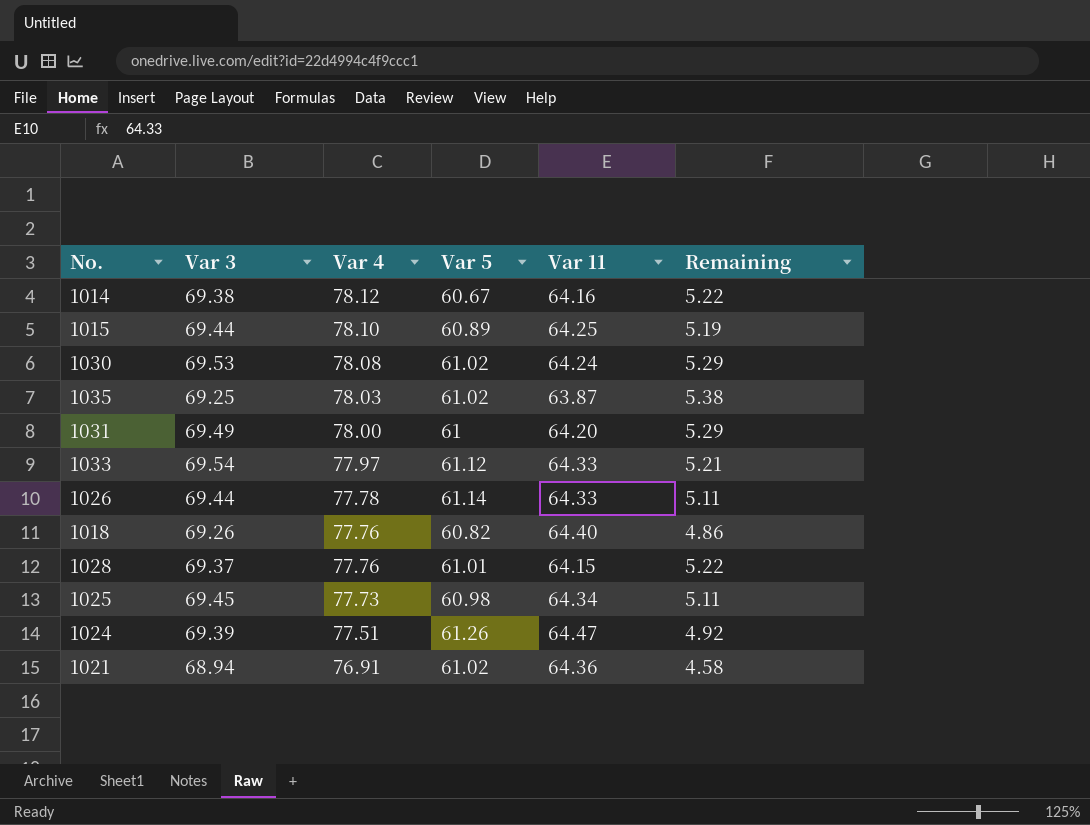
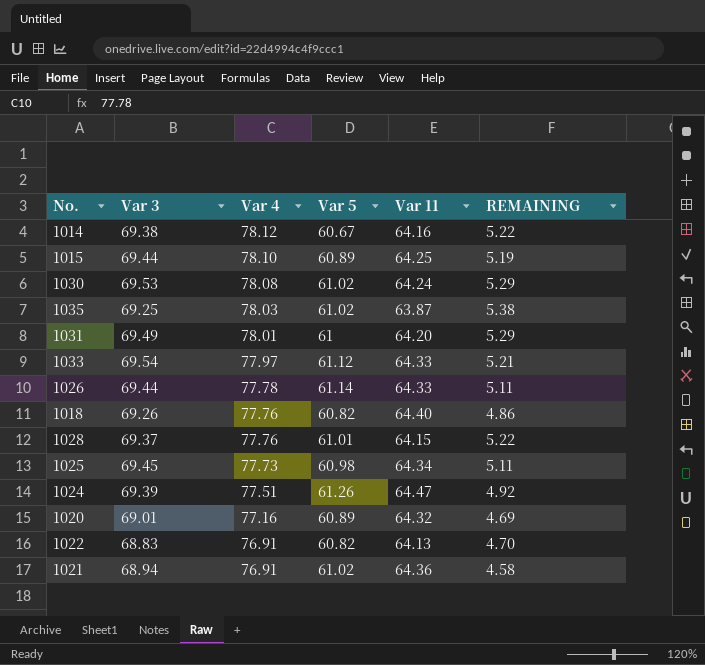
column name: Remaining -> REMAINING
1031 | Var 4: 78.00 -> 78.01
row 1020: none -> 69.01 | 77.16 | 60.89 | 64.32 | 4.69
row 1022: none -> 68.83 | 76.91 | 60.82 | 64.13 | 4.70

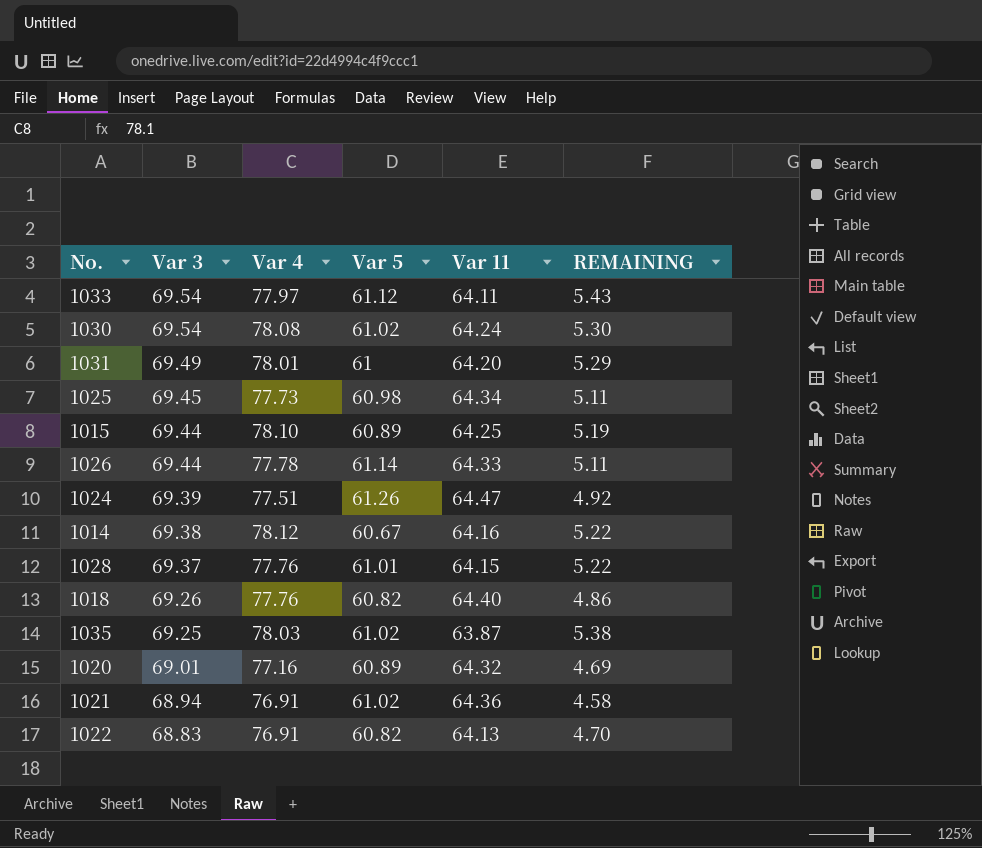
row order: Var 4 descending -> Var 3 descending
1033 | Var 11: 64.33 -> 64.11
1033 | REMAINING: 5.21 -> 5.43
1030 | Var 3: 69.53 -> 69.54
1030 | REMAINING: 5.29 -> 5.30

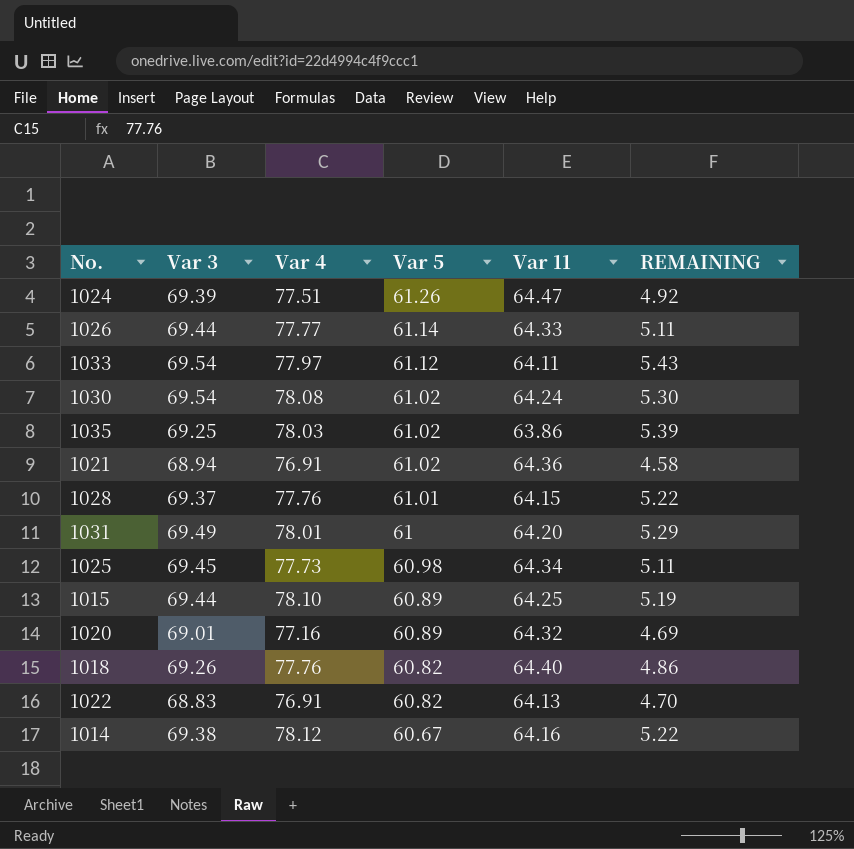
row order: Var 3 descending -> Var 5 descending
1026 | Var 4: 77.78 -> 77.77
1035 | Var 11: 63.87 -> 63.86
1035 | REMAINING: 5.38 -> 5.39

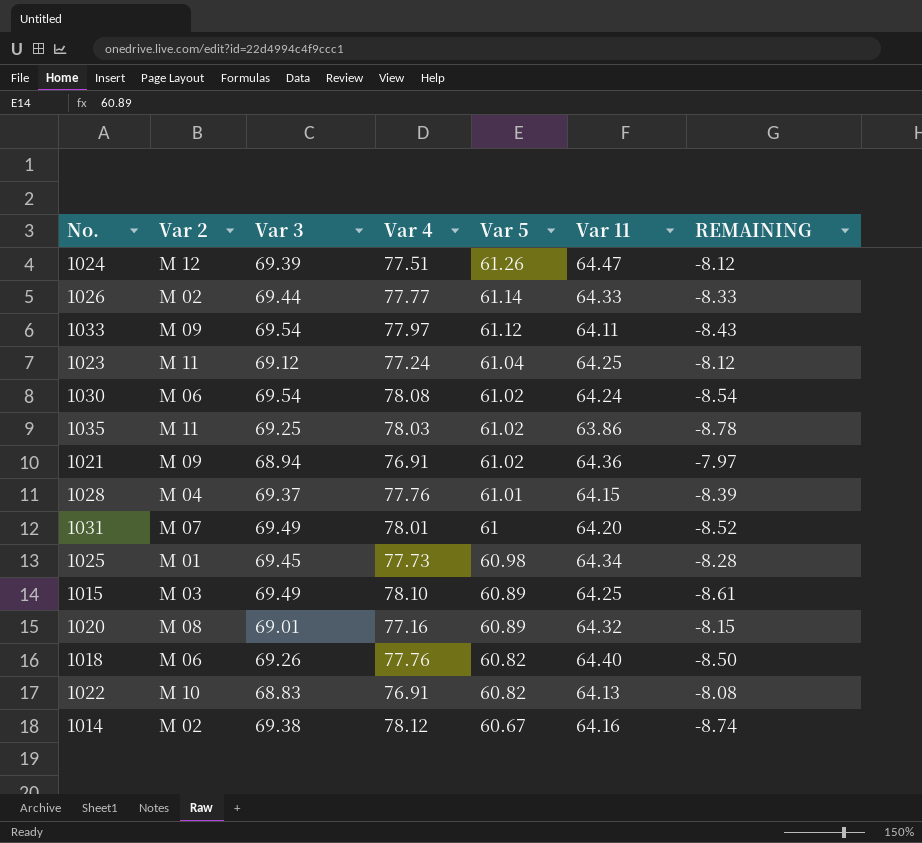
column Var 2 | position: none -> 2
column REMAINING | formula: [Var 3] - [Var 11] -> [Var 3] - [Var 4]
row 1023: none -> M 11 | 69.12 | 77.24 | 61.04 | 64.25 | -8.12
1015 | Var 3: 69.44 -> 69.49

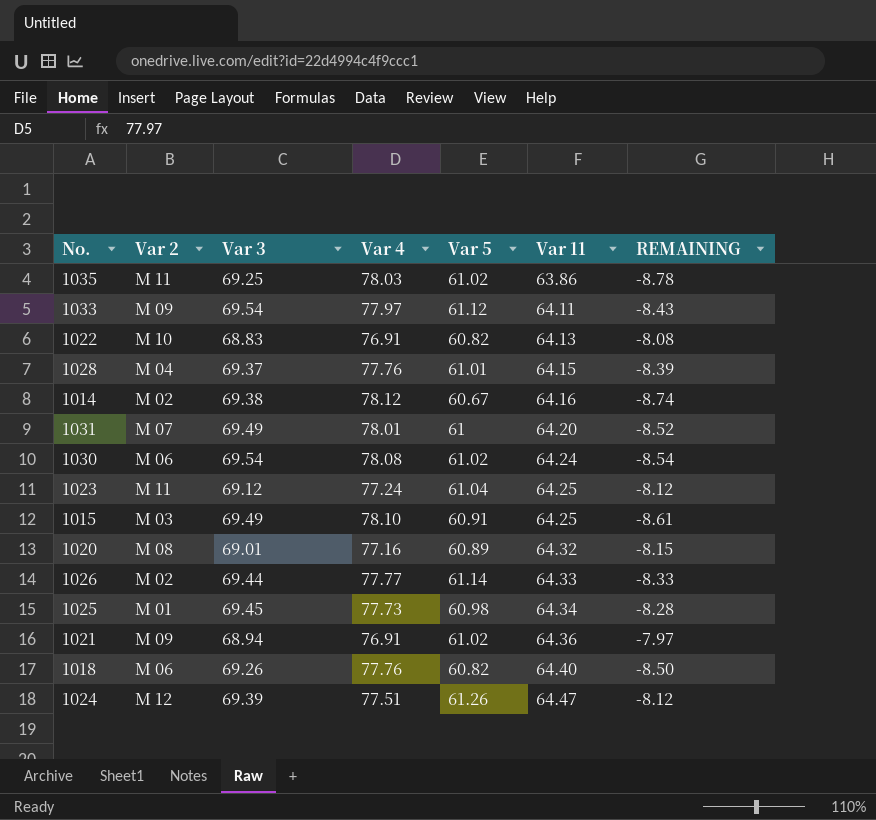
row order: Var 5 descending -> Var 11 ascending
1015 | Var 5: 60.89 -> 60.91

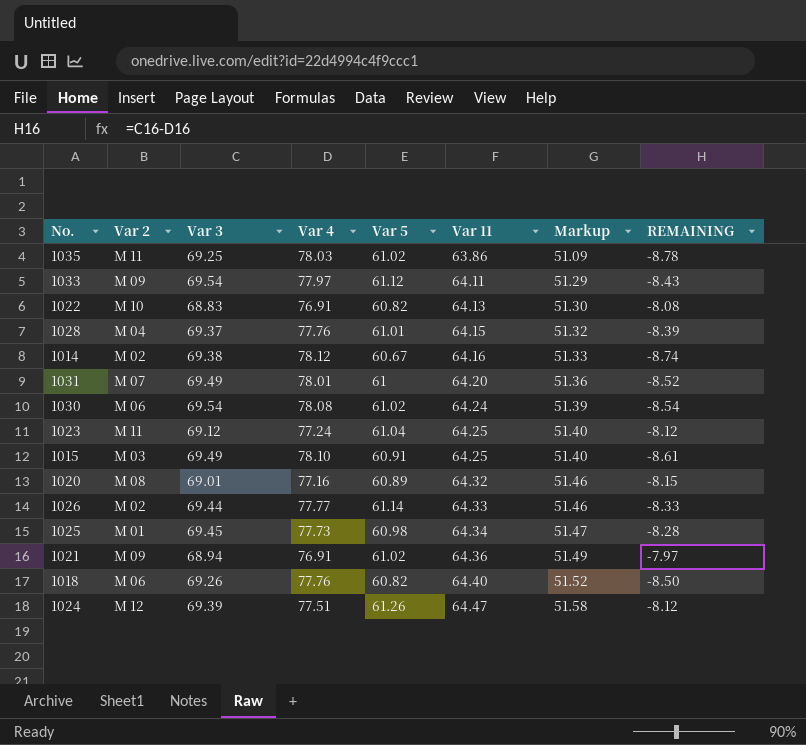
column Markup | formula: none -> [Var 11] * 0.8

